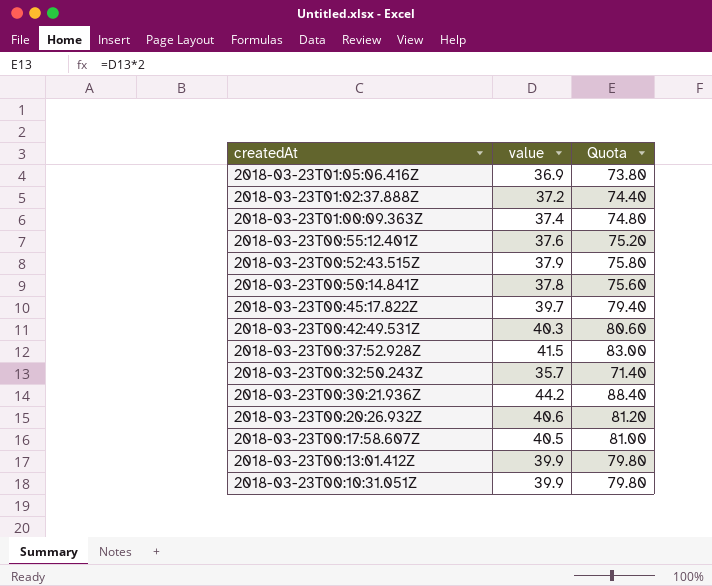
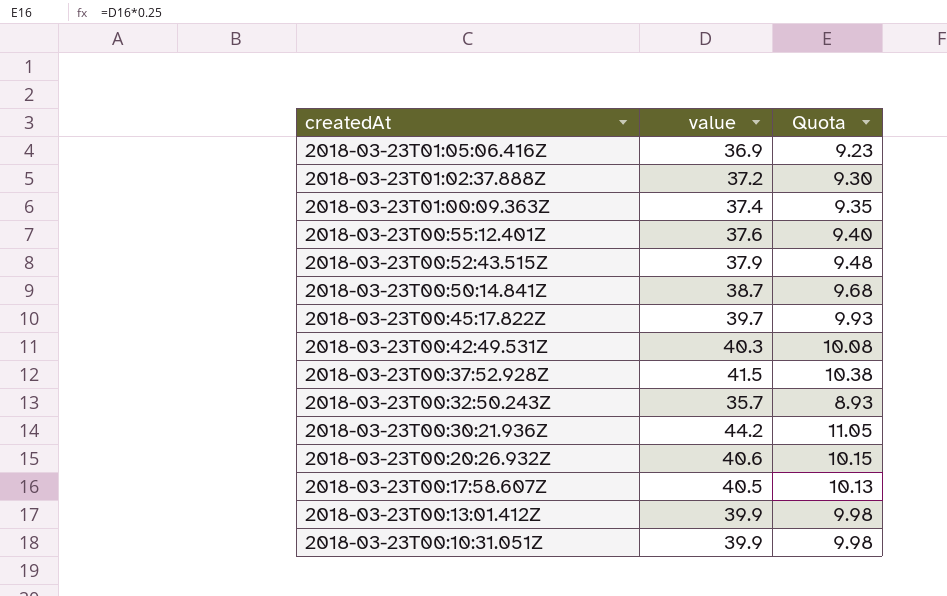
column Quota | formula: [value] * 2 -> [value] * 0.25
2018-03-23T00:50:14.841Z | value: 37.8 -> 38.7

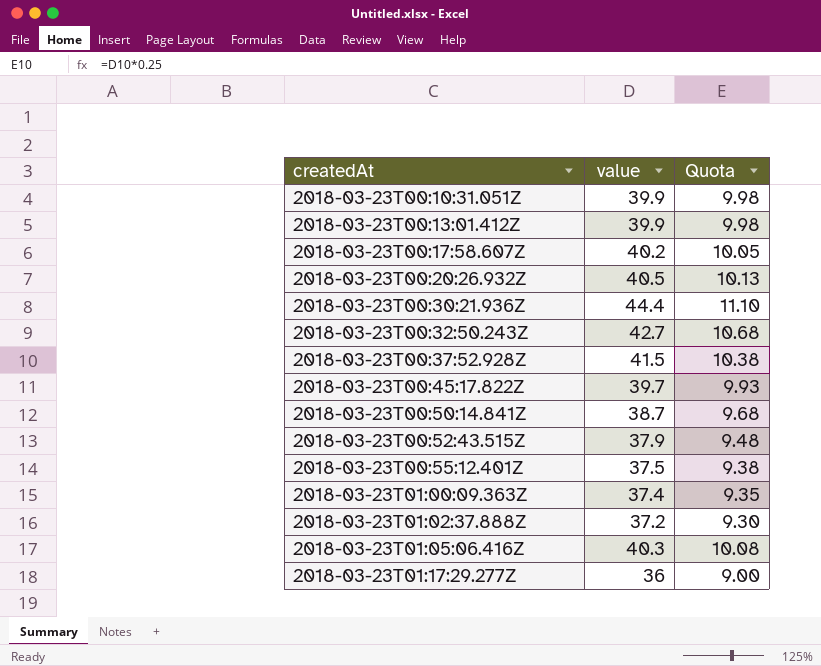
row order: createdAt descending -> createdAt ascending
row 2018-03-23T00:42:49.531Z: 40.3 | 10.08 -> none
2018-03-23T00:17:58.607Z | value: 40.5 -> 40.2
2018-03-23T00:17:58.607Z | Quota: 10.13 -> 10.05
2018-03-23T00:20:26.932Z | value: 40.6 -> 40.5
2018-03-23T00:20:26.932Z | Quota: 10.15 -> 10.13
2018-03-23T00:30:21.936Z | value: 44.2 -> 44.4
2018-03-23T00:30:21.936Z | Quota: 11.05 -> 11.10
2018-03-23T00:32:50.243Z | value: 35.7 -> 42.7
2018-03-23T00:32:50.243Z | Quota: 8.93 -> 10.68
2018-03-23T00:55:12.401Z | value: 37.6 -> 37.5
2018-03-23T00:55:12.401Z | Quota: 9.40 -> 9.38
2018-03-23T01:05:06.416Z | value: 36.9 -> 40.3
2018-03-23T01:05:06.416Z | Quota: 9.23 -> 10.08
row 2018-03-23T01:17:29.277Z: none -> 36 | 9.00

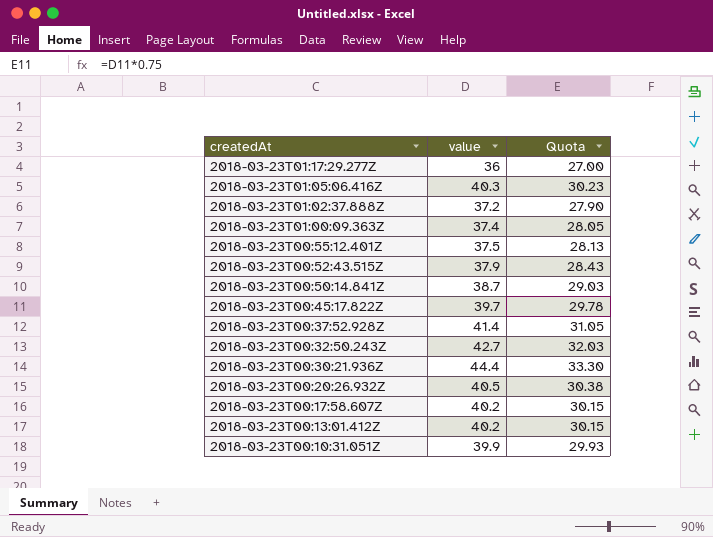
row order: createdAt ascending -> createdAt descending
column Quota | formula: [value] * 0.25 -> [value] * 0.75
2018-03-23T00:37:52.928Z | value: 41.5 -> 41.4
2018-03-23T00:13:01.412Z | value: 39.9 -> 40.2

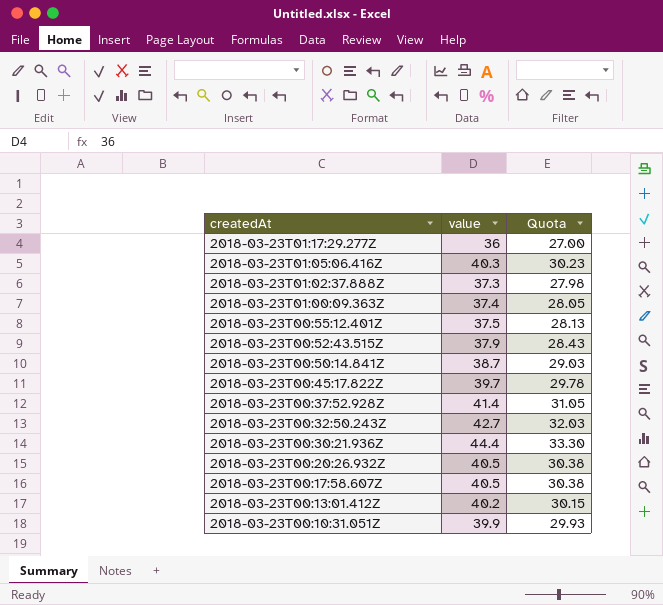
2018-03-23T01:02:37.888Z | value: 37.2 -> 37.3
2018-03-23T01:02:37.888Z | Quota: 27.90 -> 27.98
2018-03-23T00:17:58.607Z | value: 40.2 -> 40.5
2018-03-23T00:17:58.607Z | Quota: 30.15 -> 30.38

